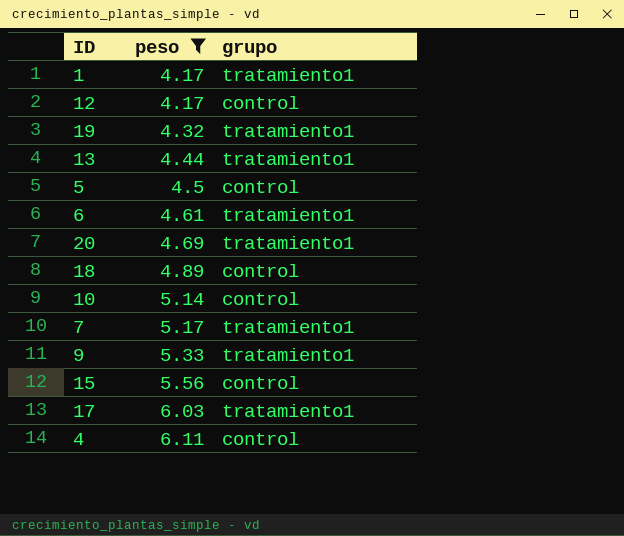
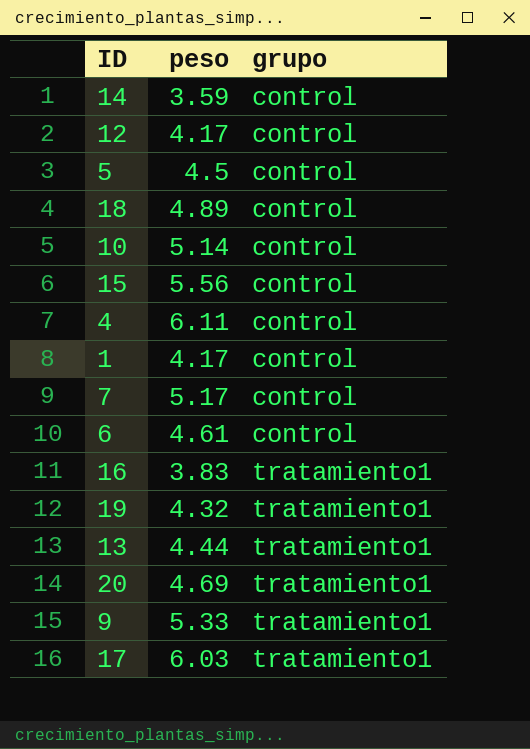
filter: peso >= 4.17 -> none
row order: peso ascending -> grupo ascending
1 | grupo: tratamiento1 -> control
7 | grupo: tratamiento1 -> control
6 | grupo: tratamiento1 -> control

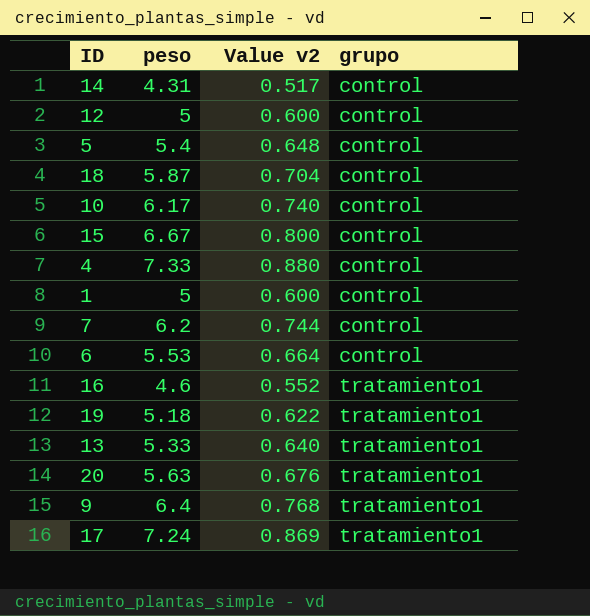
column Value v2 | formula: none -> [peso] * 0.12
14 | peso: 3.59 -> 4.31
12 | peso: 4.17 -> 5
5 | peso: 4.5 -> 5.4
18 | peso: 4.89 -> 5.87
10 | peso: 5.14 -> 6.17
15 | peso: 5.56 -> 6.67
4 | peso: 6.11 -> 7.33
1 | peso: 4.17 -> 5
7 | peso: 5.17 -> 6.2
6 | peso: 4.61 -> 5.53
16 | peso: 3.83 -> 4.6
19 | peso: 4.32 -> 5.18
13 | peso: 4.44 -> 5.33
20 | peso: 4.69 -> 5.63
9 | peso: 5.33 -> 6.4
17 | peso: 6.03 -> 7.24

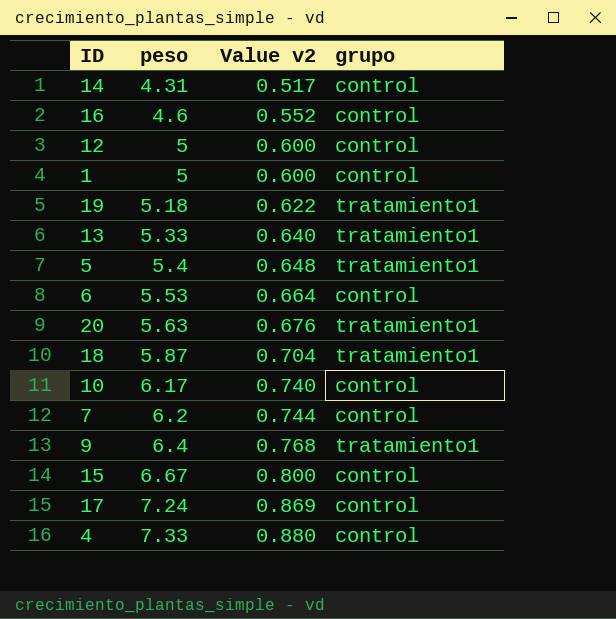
row order: grupo ascending -> peso ascending
16 | grupo: tratamiento1 -> control
5 | grupo: control -> tratamiento1
18 | grupo: control -> tratamiento1
17 | grupo: tratamiento1 -> control

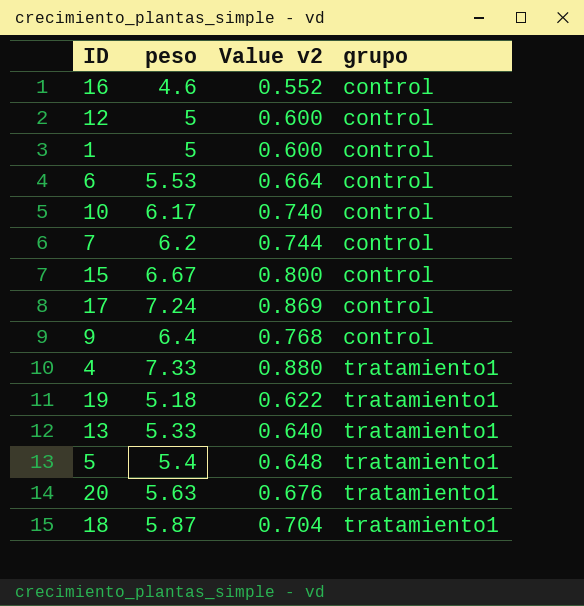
row order: peso ascending -> grupo ascending
row 14: 4.31 | 0.517 | control -> none
9 | grupo: tratamiento1 -> control
4 | grupo: control -> tratamiento1

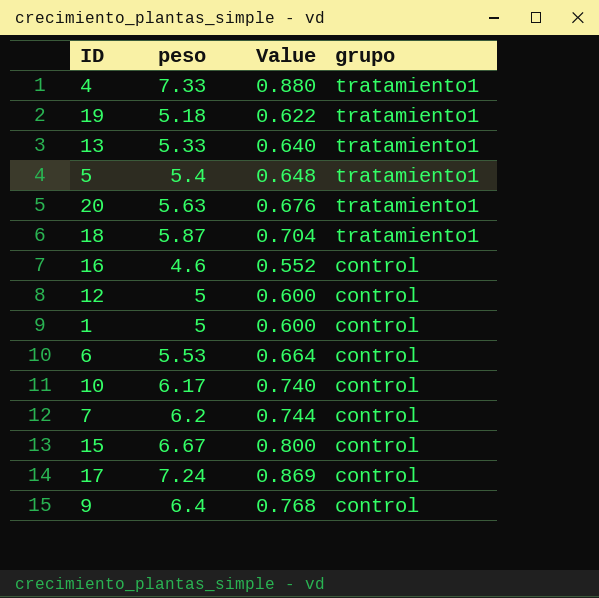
row order: grupo ascending -> grupo descending
column name: Value v2 -> Value

